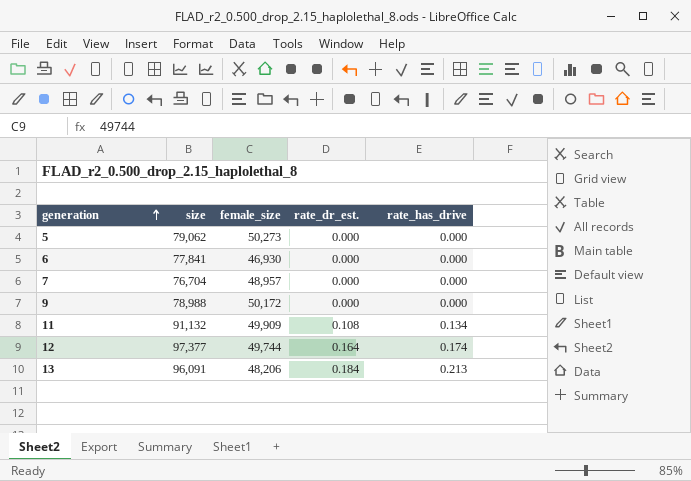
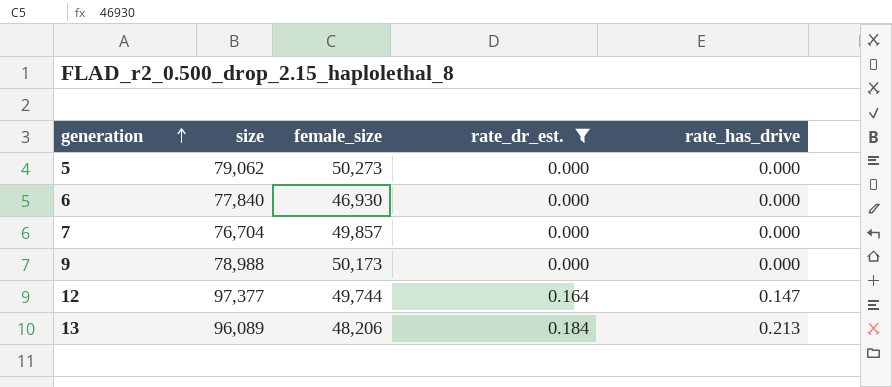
filter: none -> rate_dr_est. != 0.108
6 | size: 77,841 -> 77,840
7 | female_size: 48,957 -> 49,857
9 | female_size: 50,172 -> 50,173
12 | rate_has_drive: 0.174 -> 0.147
13 | size: 96,091 -> 96,089

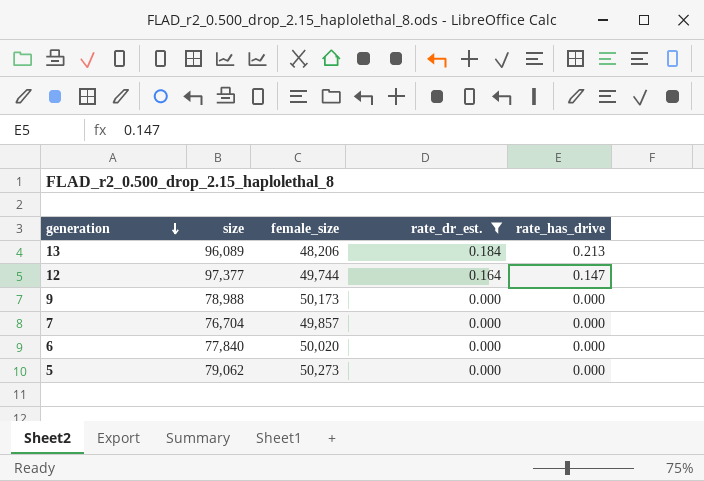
row order: generation ascending -> generation descending
6 | female_size: 46,930 -> 50,020

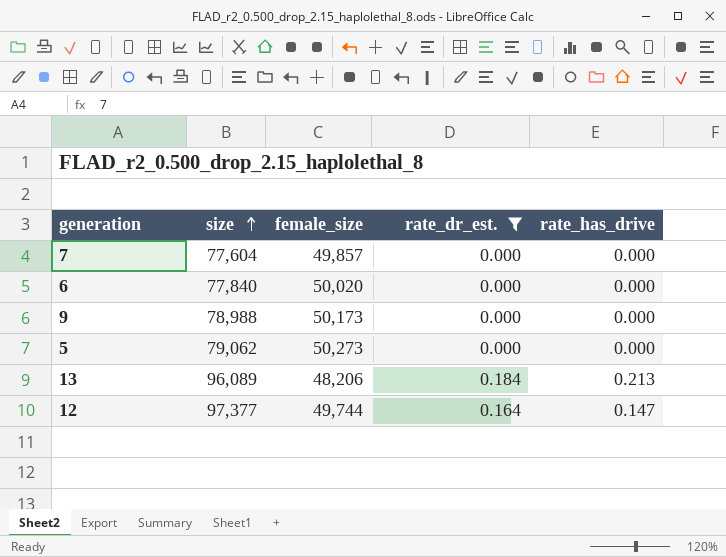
row order: generation descending -> size ascending
7 | size: 76,704 -> 77,604

